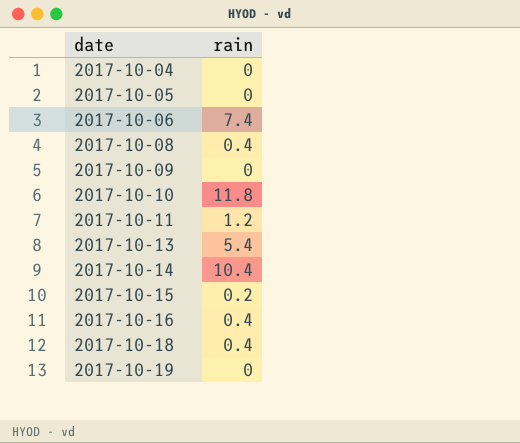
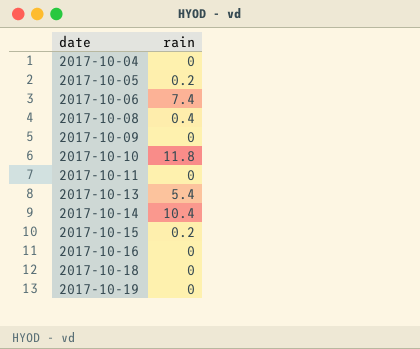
2017-10-05 | rain: 0 -> 0.2
2017-10-11 | rain: 1.2 -> 0
2017-10-16 | rain: 0.4 -> 0
2017-10-18 | rain: 0.4 -> 0

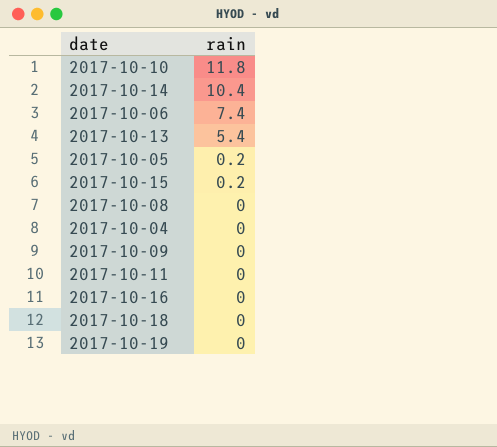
row order: date ascending -> rain descending
2017-10-08 | rain: 0.4 -> 0

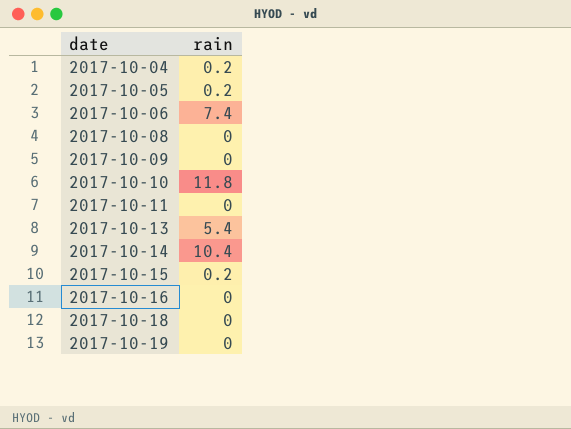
row order: rain descending -> date ascending
2017-10-04 | rain: 0 -> 0.2

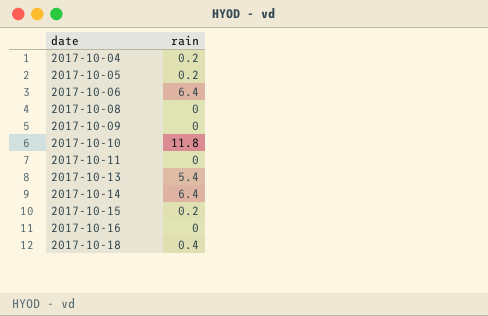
row 2017-10-19: 0 -> none
2017-10-06 | rain: 7.4 -> 6.4
2017-10-14 | rain: 10.4 -> 6.4
2017-10-18 | rain: 0 -> 0.4

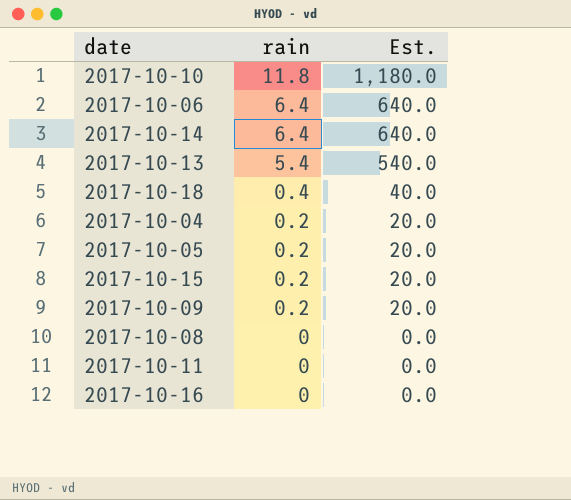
row order: date ascending -> rain descending
column Est. | formula: none -> [rain] * 100
2017-10-09 | rain: 0 -> 0.2

